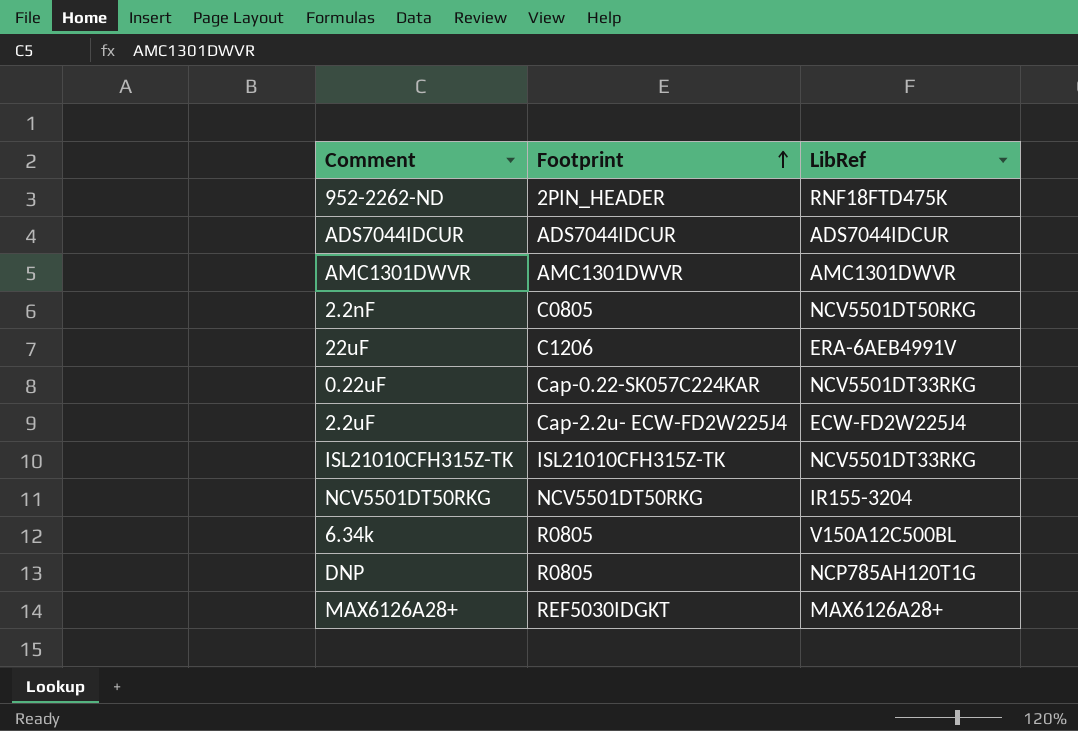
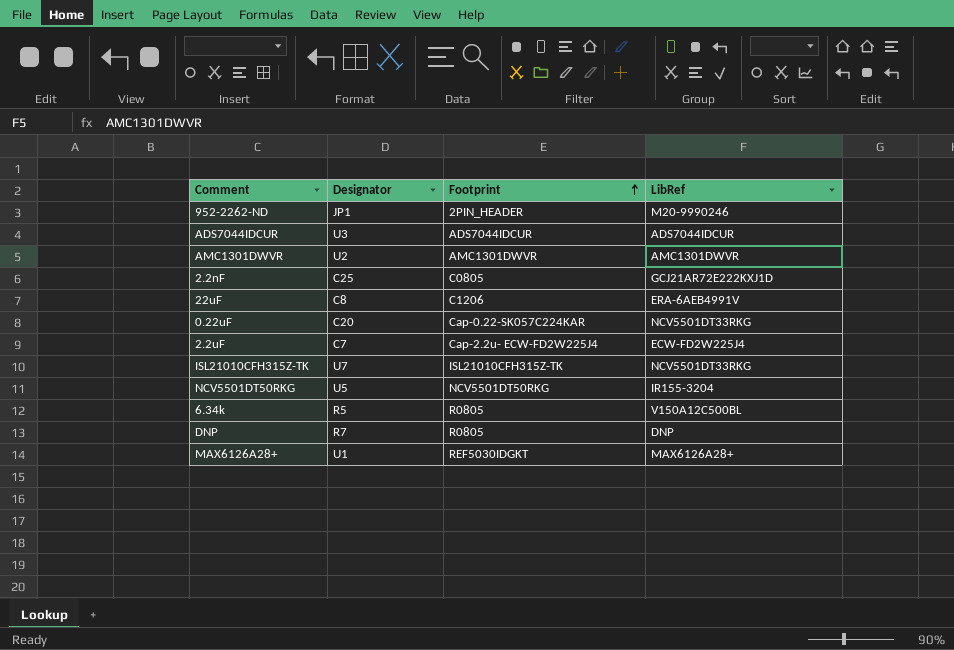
column Designator | position: none -> 2
952-2262-ND | LibRef: RNF18FTD475K -> M20-9990246
2.2nF | LibRef: NCV5501DT50RKG -> GCJ21AR72E222KXJ1D
DNP | LibRef: NCP785AH120T1G -> DNP

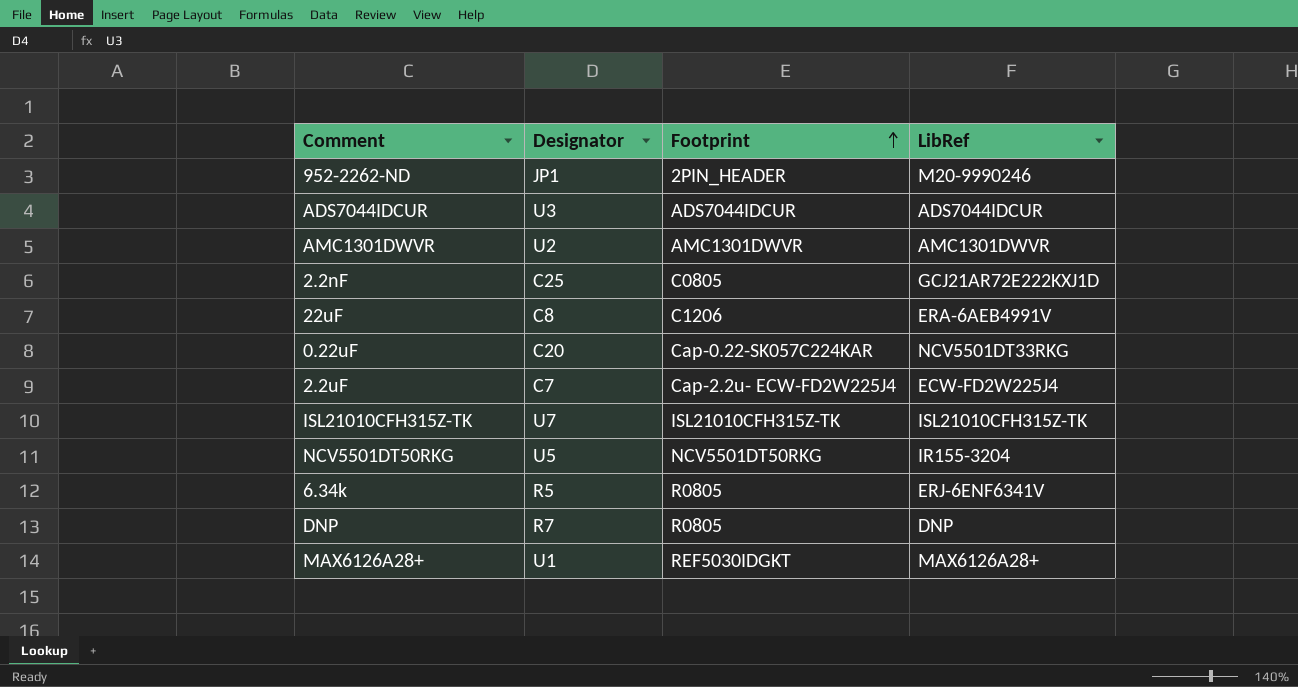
ISL21010CFH315Z-TK | LibRef: NCV5501DT33RKG -> ISL21010CFH315Z-TK
6.34k | LibRef: V150A12C500BL -> ERJ-6ENF6341V

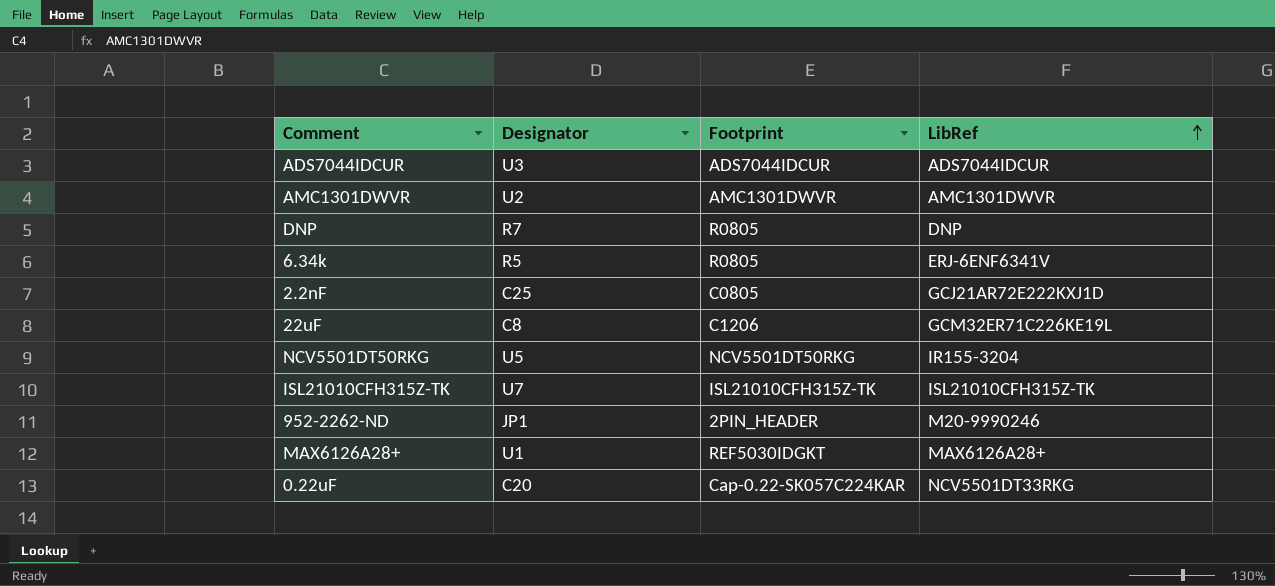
row order: Footprint ascending -> LibRef ascending
row 2.2uF: C7 | Cap-2.2u- ECW-FD2W225J4 | ECW-FD2W225J4 -> none
22uF | LibRef: ERA-6AEB4991V -> GCM32ER71C226KE19L

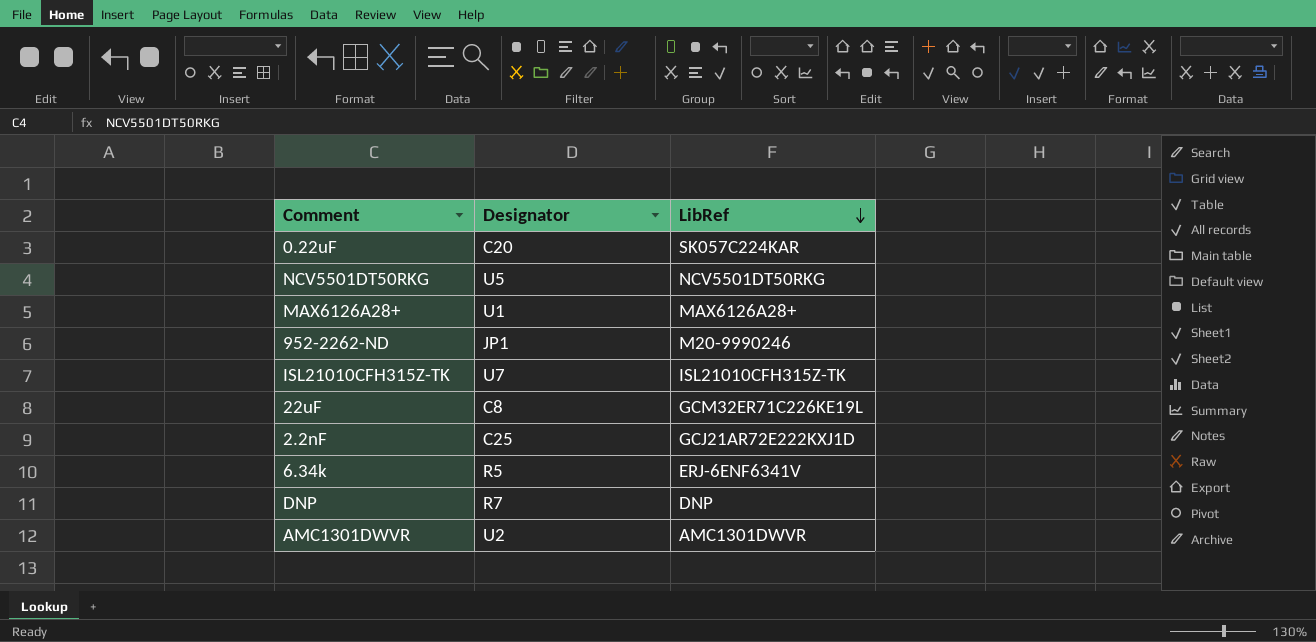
row order: LibRef ascending -> LibRef descending
column Footprint | position: 3 -> none
row ADS7044IDCUR: U3 | ADS7044IDCUR | ADS7044IDCUR -> none
0.22uF | LibRef: NCV5501DT33RKG -> SK057C224KAR
NCV5501DT50RKG | LibRef: IR155-3204 -> NCV5501DT50RKG

